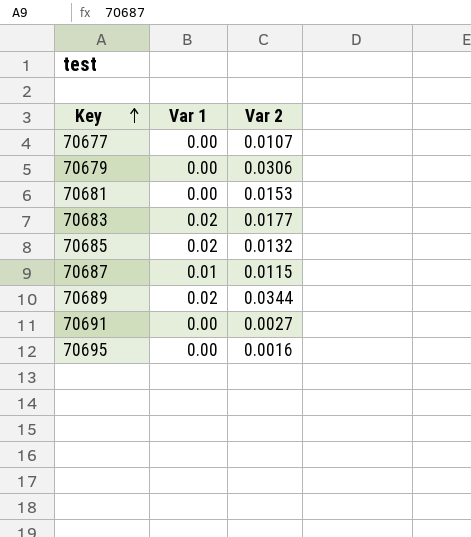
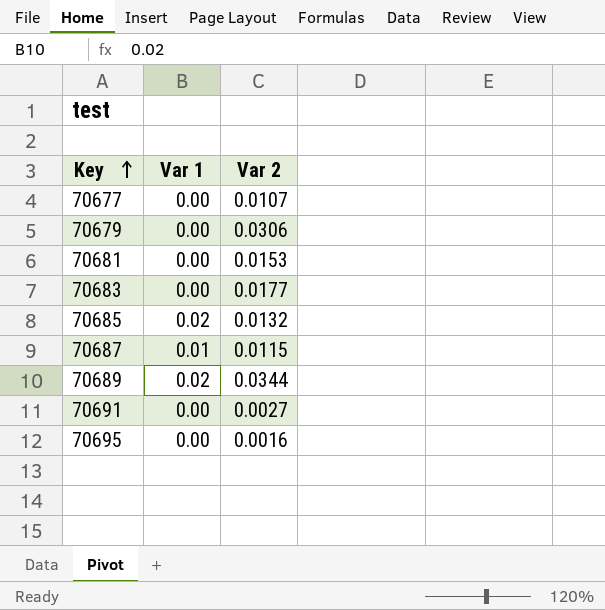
70683 | Var 1: 0.02 -> 0.00

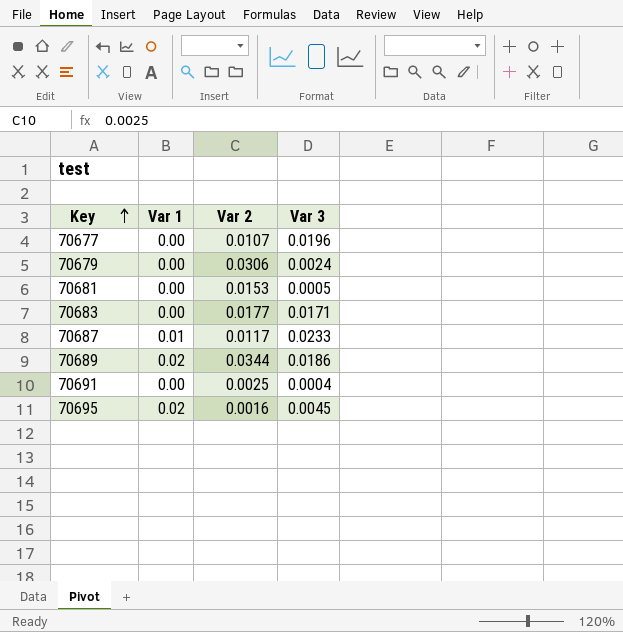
column Var 3 | position: none -> 4
row 70685: 0.02 | 0.0132 -> none
70687 | Var 2: 0.0115 -> 0.0117
70691 | Var 2: 0.0027 -> 0.0025
70695 | Var 1: 0.00 -> 0.02

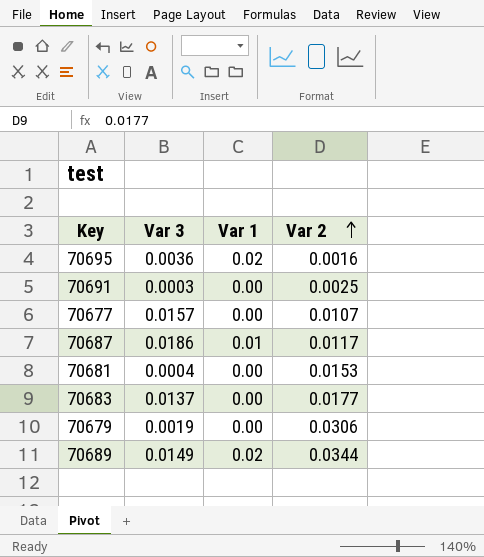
row order: Key ascending -> Var 2 ascending
column Var 3 | position: 4 -> 2
70695 | Var 3: 0.0045 -> 0.0036
70691 | Var 3: 0.0004 -> 0.0003
70677 | Var 3: 0.0196 -> 0.0157
70687 | Var 3: 0.0233 -> 0.0186
70681 | Var 3: 0.0005 -> 0.0004
70683 | Var 3: 0.0171 -> 0.0137
70679 | Var 3: 0.0024 -> 0.0019
70689 | Var 3: 0.0186 -> 0.0149

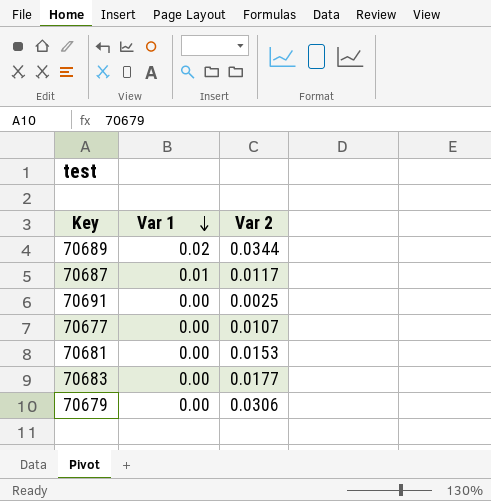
row order: Var 2 ascending -> Var 1 descending
column Var 3 | position: 2 -> none
row 70695: 0.0036 | 0.02 | 0.0016 -> none

